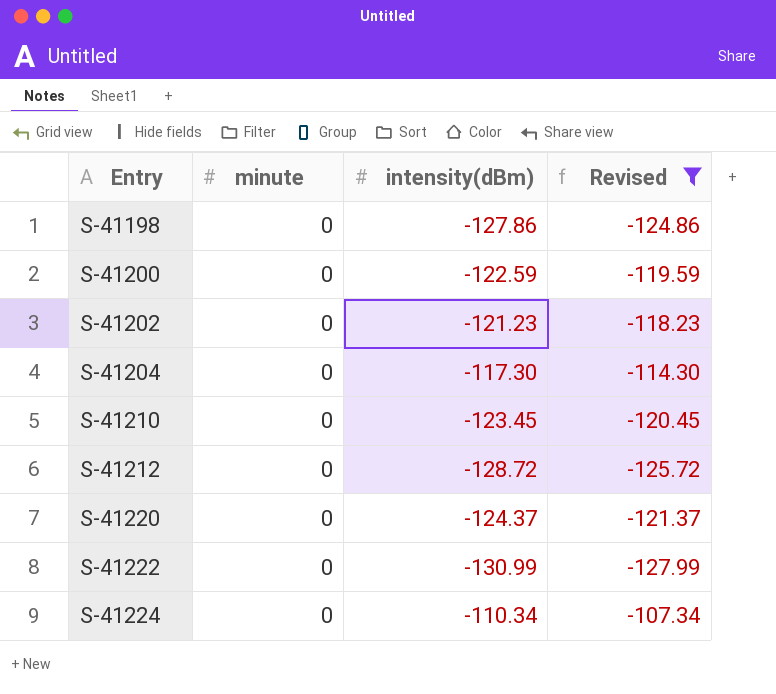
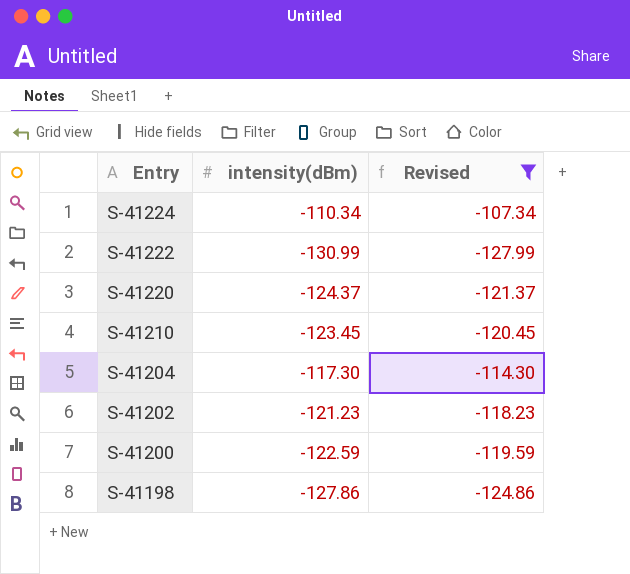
row order: Entry ascending -> Entry descending
column minute | position: 2 -> none
row S-41212: 0 | -128.72 | -125.72 -> none

